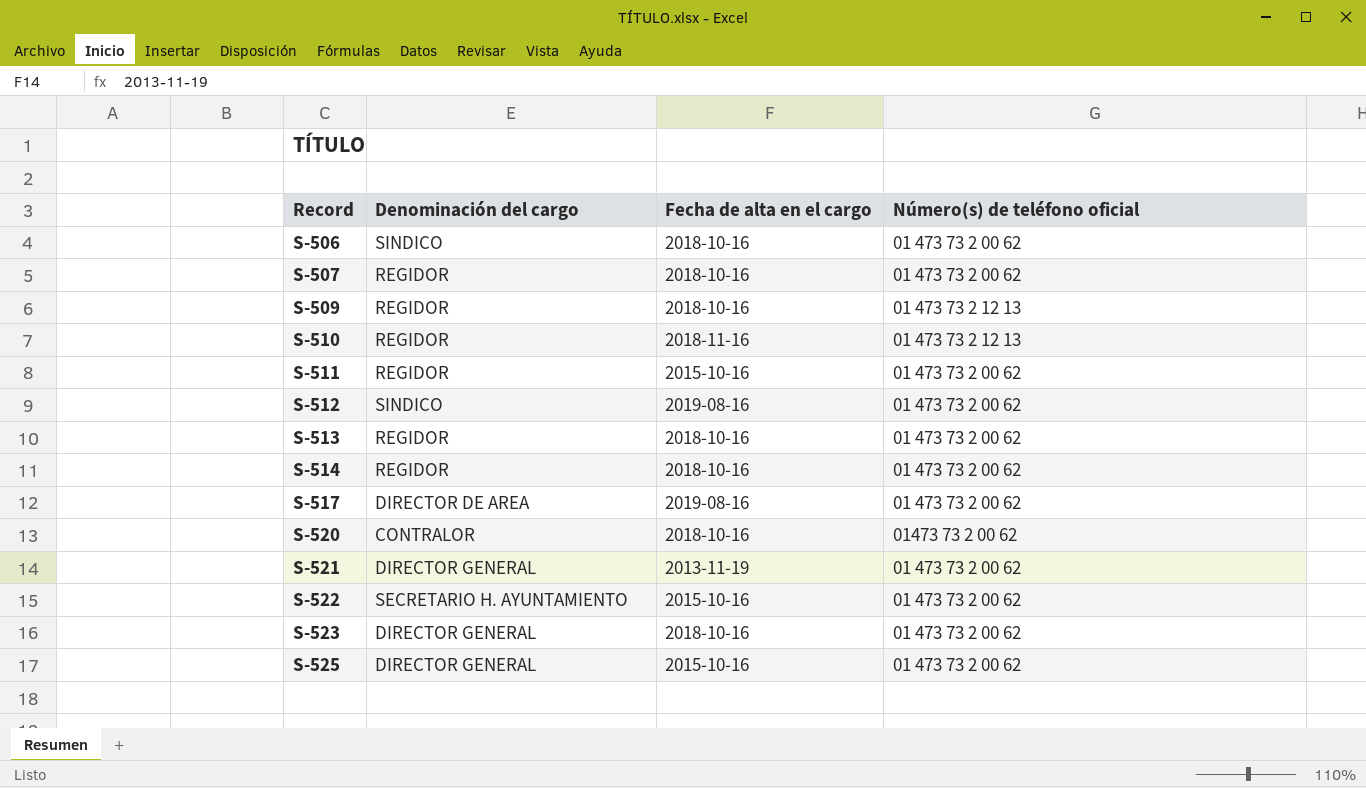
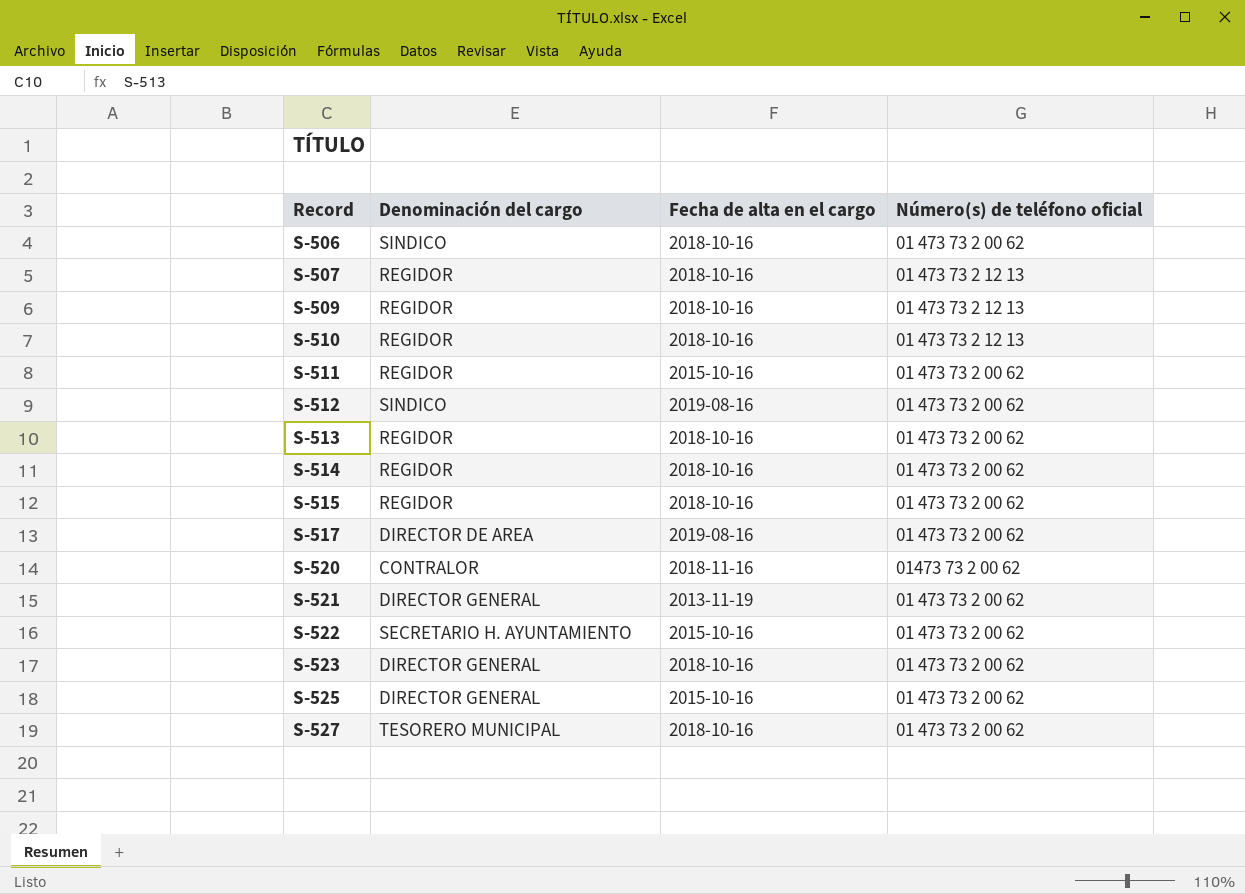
S-507 | Número(s) de teléfono oficial: 01 473 73 2 00 62 -> 01 473 73 2 12 13
S-510 | Fecha de alta en el cargo: 2018-11-16 -> 2018-10-16
row S-515: none -> REGIDOR | 2018-10-16 | 01 473 73 2 00 62
S-520 | Fecha de alta en el cargo: 2018-10-16 -> 2018-11-16
row S-527: none -> TESORERO MUNICIPAL | 2018-10-16 | 01 473 73 2 00 62

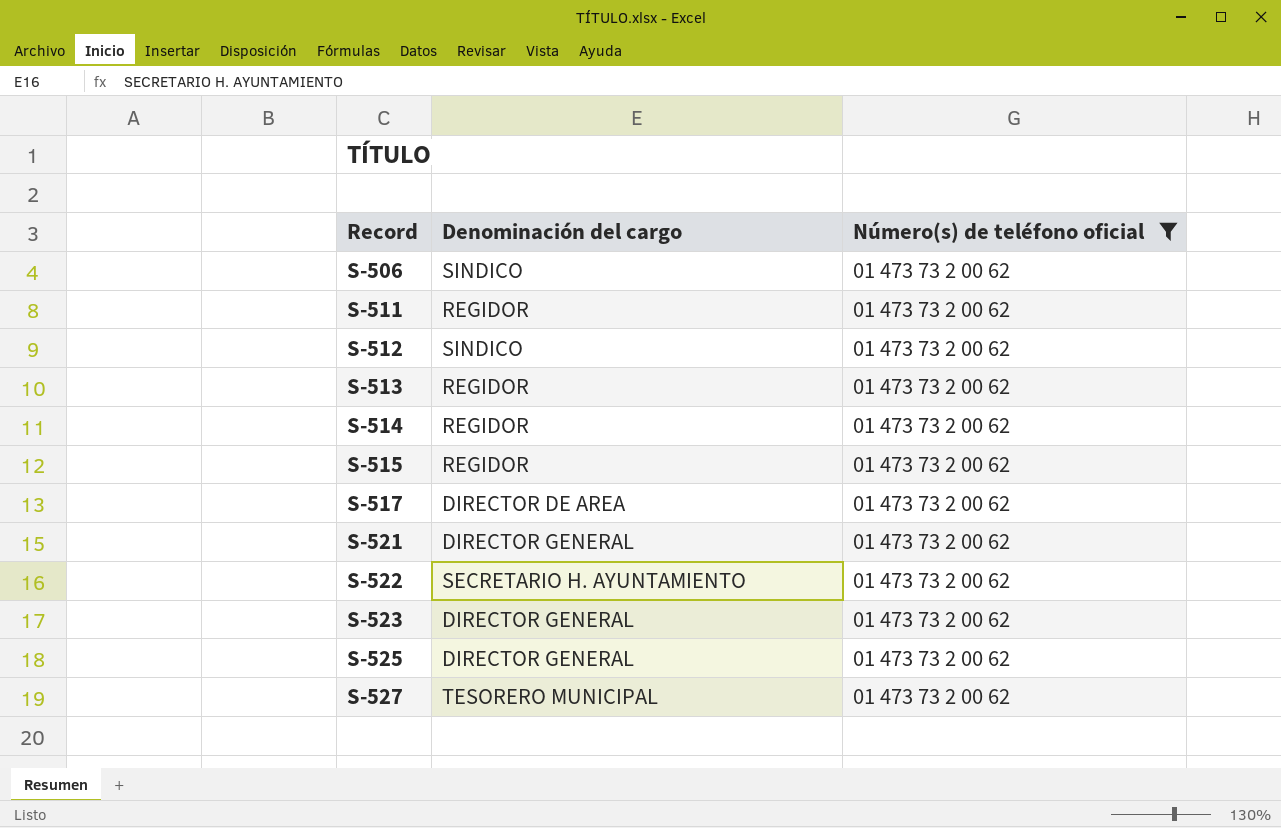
filter: none -> Número(s) de teléfono oficial = 01 473 73 2 00 62
column Fecha de alta en el cargo | position: 3 -> none

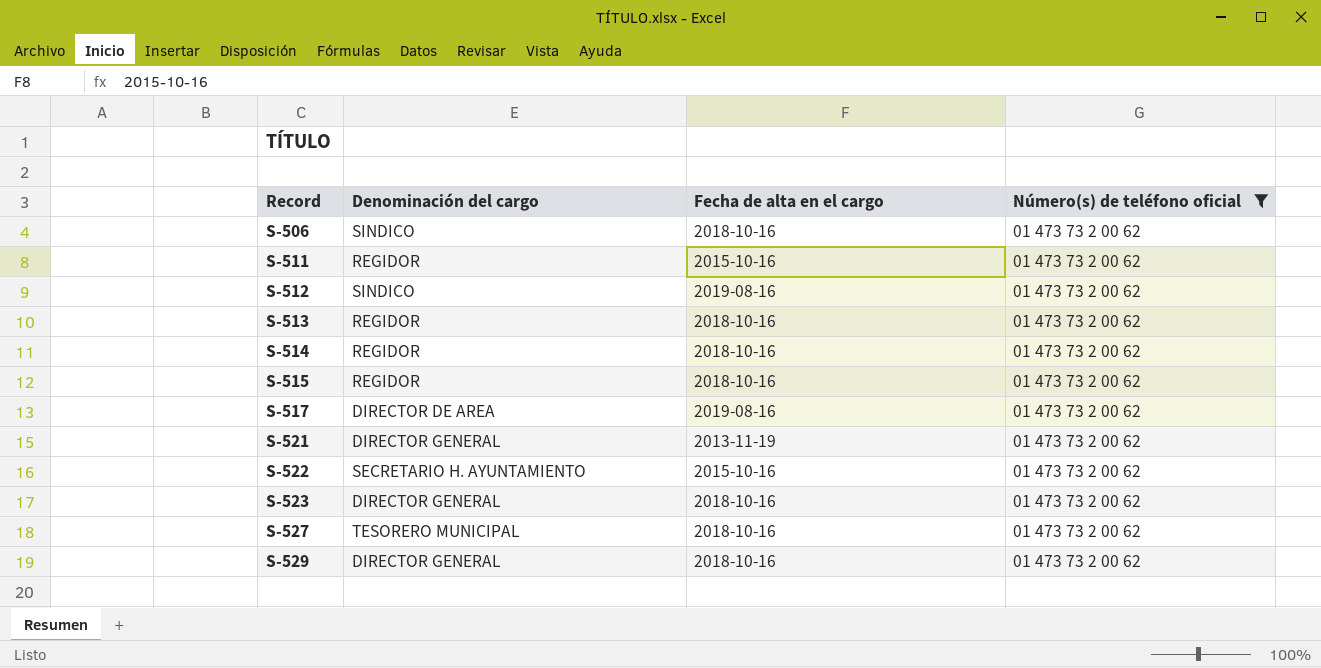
column Fecha de alta en el cargo | position: none -> 3
row S-525: DIRECTOR GENERAL | 01 473 73 2 00 62 -> none
row S-529: none -> DIRECTOR GENERAL | 2018-10-16 | 01 473 73 2 00 62

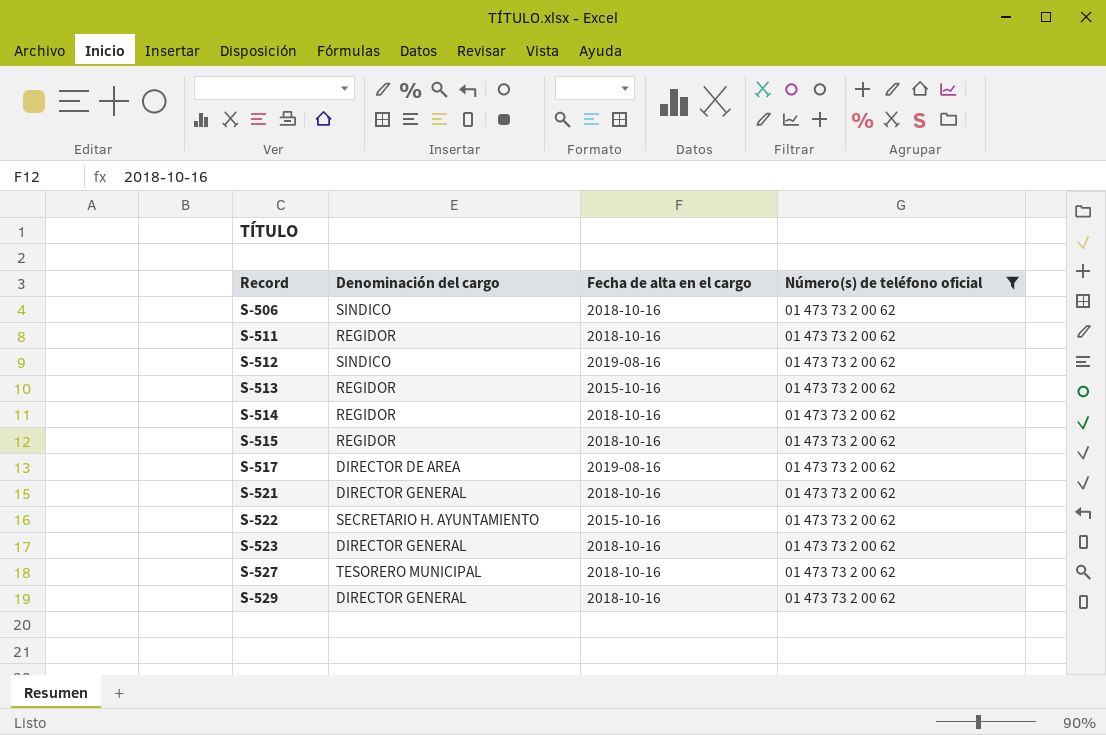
S-511 | Fecha de alta en el cargo: 2015-10-16 -> 2018-10-16
S-513 | Fecha de alta en el cargo: 2018-10-16 -> 2015-10-16
S-521 | Fecha de alta en el cargo: 2013-11-19 -> 2018-10-16

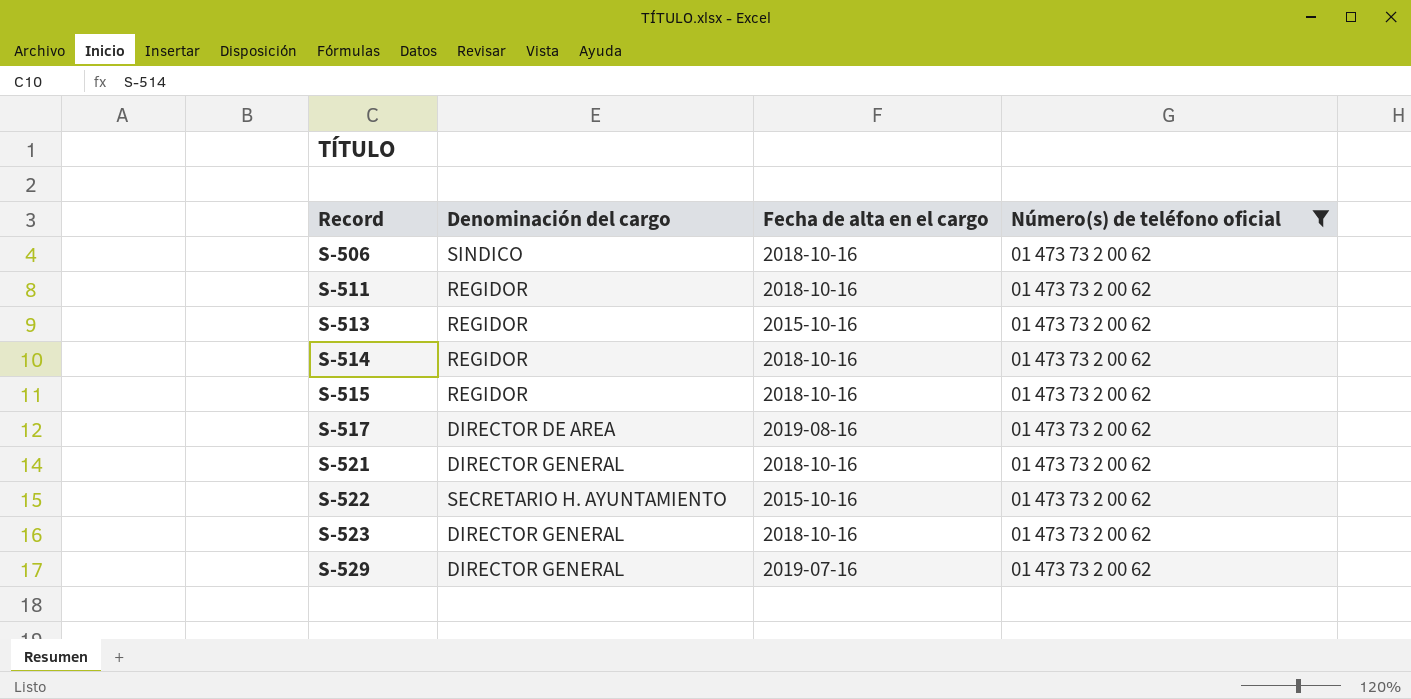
row S-512: SINDICO | 2019-08-16 | 01 473 73 2 00 62 -> none
row S-527: TESORERO MUNICIPAL | 2018-10-16 | 01 473 73 2 00 62 -> none
S-529 | Fecha de alta en el cargo: 2018-10-16 -> 2019-07-16

